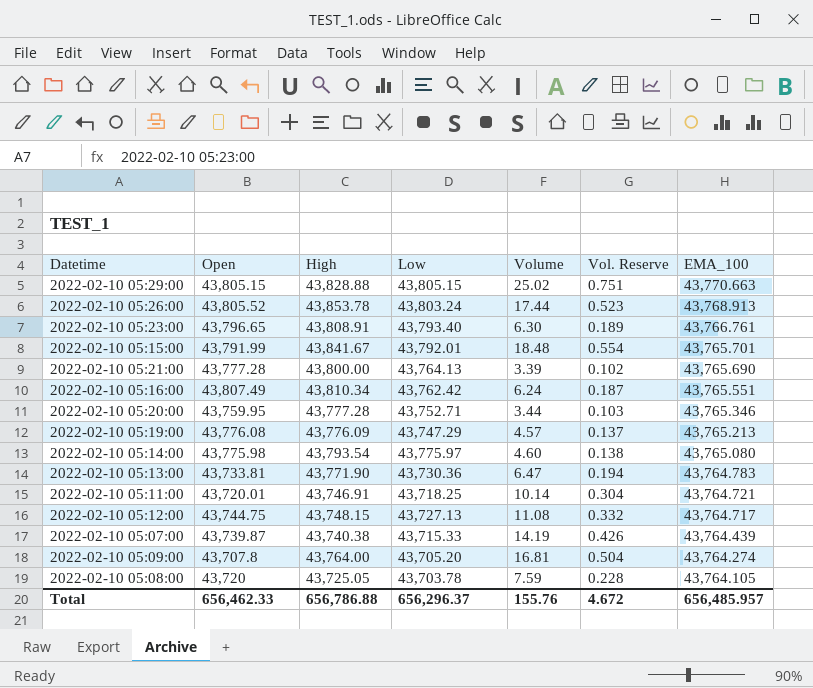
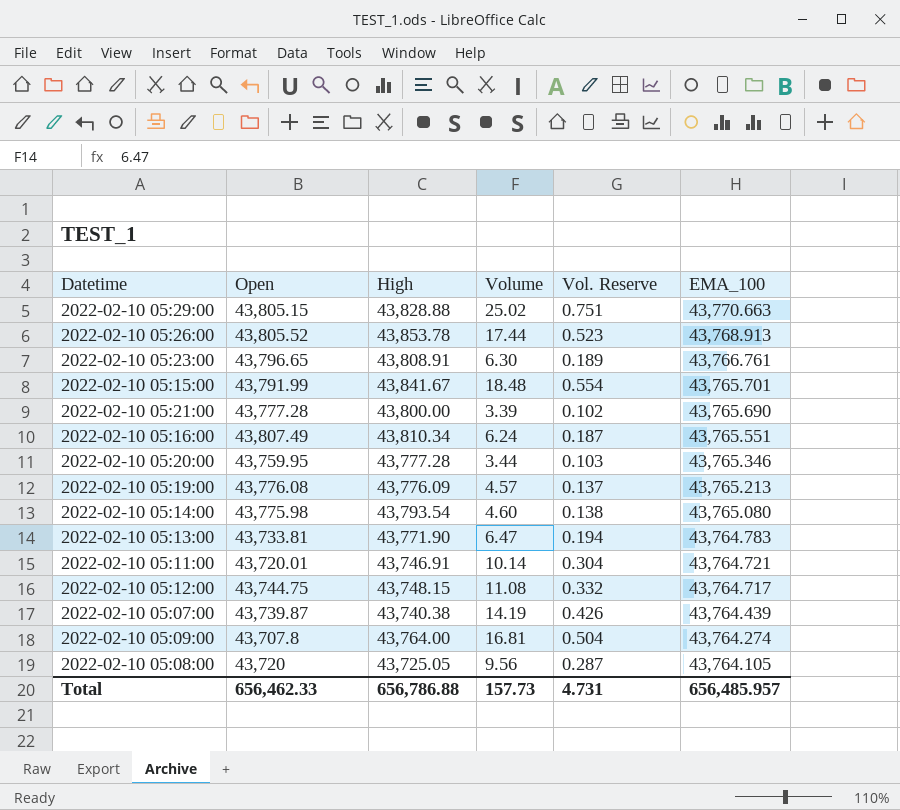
column Low | position: 4 -> none
2022-02-10 05:08:00 | Volume: 7.59 -> 9.56
2022-02-10 05:08:00 | Vol. Reserve: 0.228 -> 0.287
Total | Volume: 155.76 -> 157.73
Total | Vol. Reserve: 4.672 -> 4.731

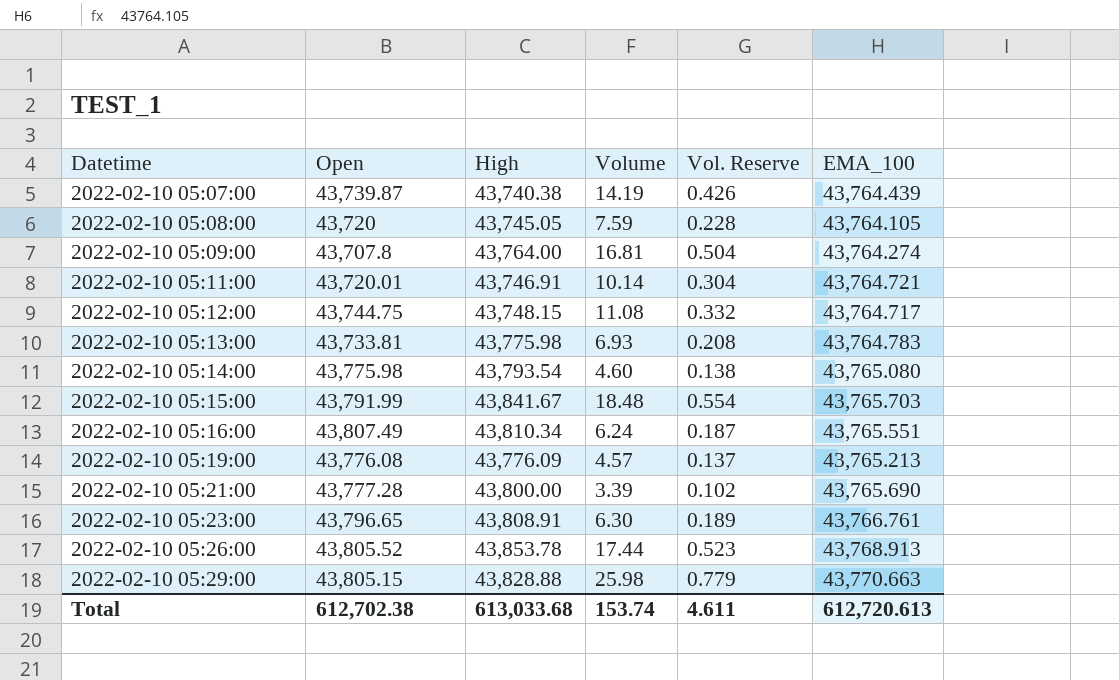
row order: EMA_100 descending -> Datetime ascending
row 2022-02-10 05:20:00: 43,759.95 | 43,777.28 | 3.44 | 0.103 | 43,765.346 -> none
2022-02-10 05:08:00 | High: 43,725.05 -> 43,745.05
2022-02-10 05:08:00 | Volume: 9.56 -> 7.59
2022-02-10 05:08:00 | Vol. Reserve: 0.287 -> 0.228
2022-02-10 05:13:00 | High: 43,771.90 -> 43,775.98
2022-02-10 05:13:00 | Volume: 6.47 -> 6.93
2022-02-10 05:13:00 | Vol. Reserve: 0.194 -> 0.208
2022-02-10 05:15:00 | EMA_100: 43,765.701 -> 43,765.703
2022-02-10 05:29:00 | Volume: 25.02 -> 25.98
2022-02-10 05:29:00 | Vol. Reserve: 0.751 -> 0.779
Total | Open: 656,462.33 -> 612,702.38
Total | High: 656,786.88 -> 613,033.68
Total | Volume: 157.73 -> 153.74
Total | Vol. Reserve: 4.731 -> 4.611
Total | EMA_100: 656,485.957 -> 612,720.613

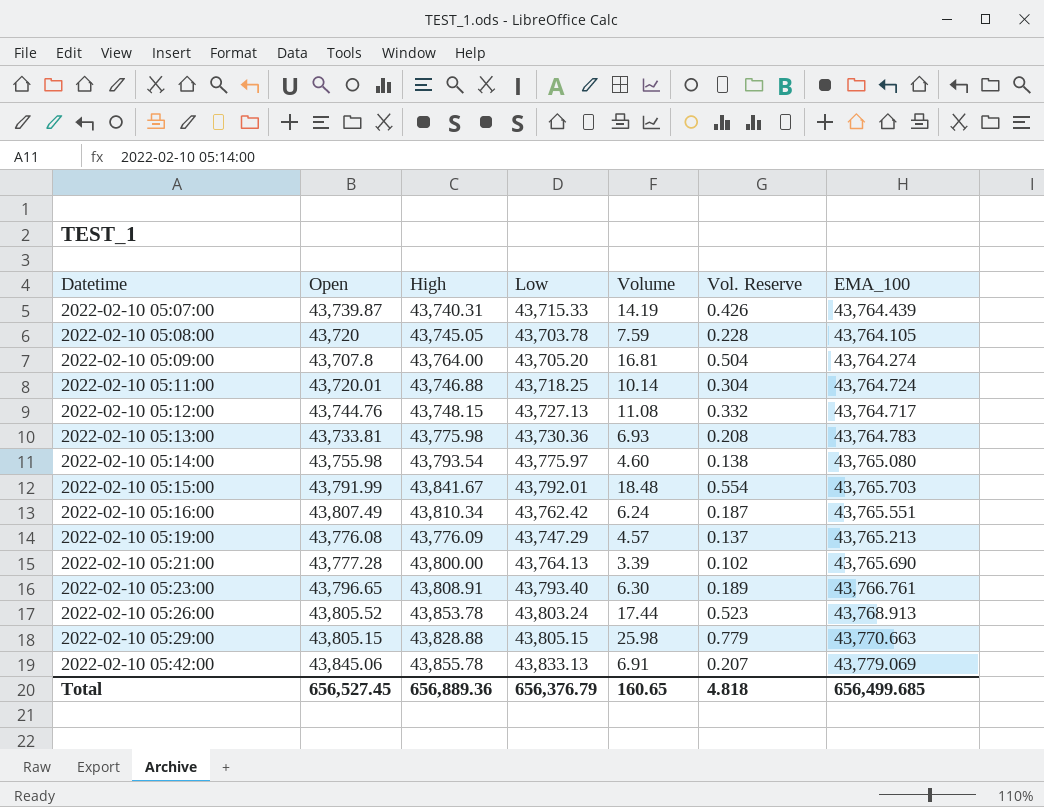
column Low | position: none -> 4
2022-02-10 05:07:00 | High: 43,740.38 -> 43,740.31
2022-02-10 05:11:00 | High: 43,746.91 -> 43,746.88
2022-02-10 05:11:00 | EMA_100: 43,764.721 -> 43,764.724
2022-02-10 05:12:00 | Open: 43,744.75 -> 43,744.76
2022-02-10 05:14:00 | Open: 43,775.98 -> 43,755.98
row 2022-02-10 05:42:00: none -> 43,845.06 | 43,855.78 | 43,833.13 | 6.91 | 0.207 | 43,779.069
Total | Open: 612,702.38 -> 656,527.45
Total | High: 613,033.68 -> 656,889.36
Total | Volume: 153.74 -> 160.65
Total | Vol. Reserve: 4.611 -> 4.818
Total | EMA_100: 612,720.613 -> 656,499.685

